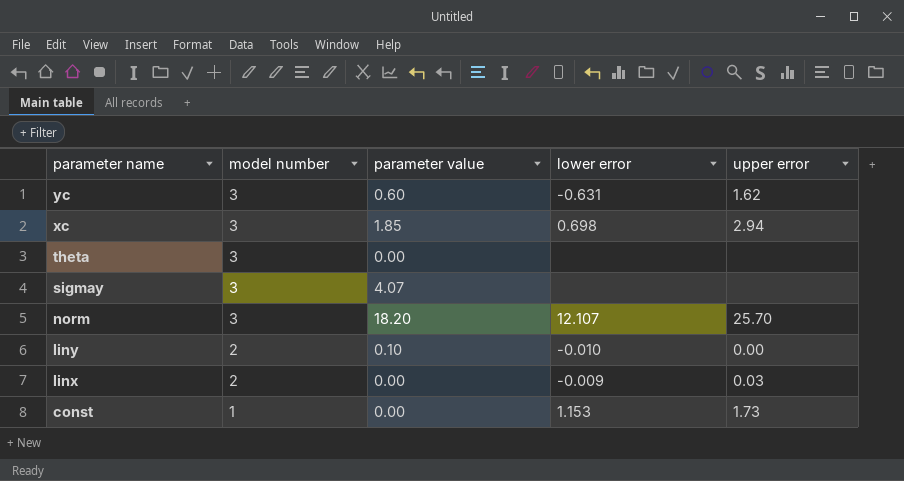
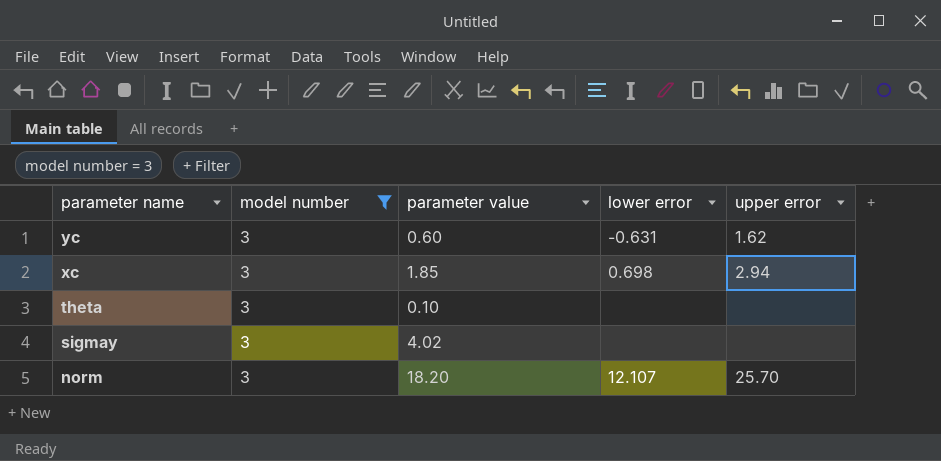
filter: none -> model number = 3
theta | parameter value: 0.00 -> 0.10
sigmay | parameter value: 4.07 -> 4.02

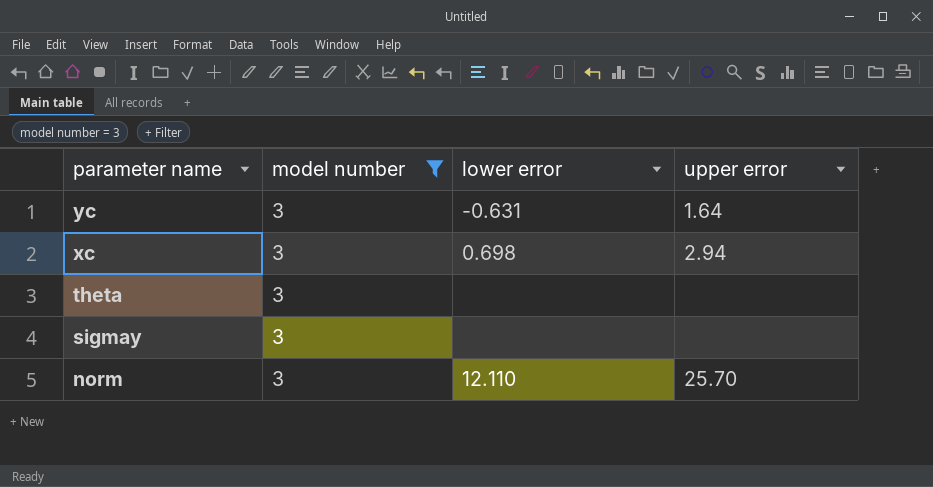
column parameter value | position: 3 -> none
yc | upper error: 1.62 -> 1.64
norm | lower error: 12.107 -> 12.110

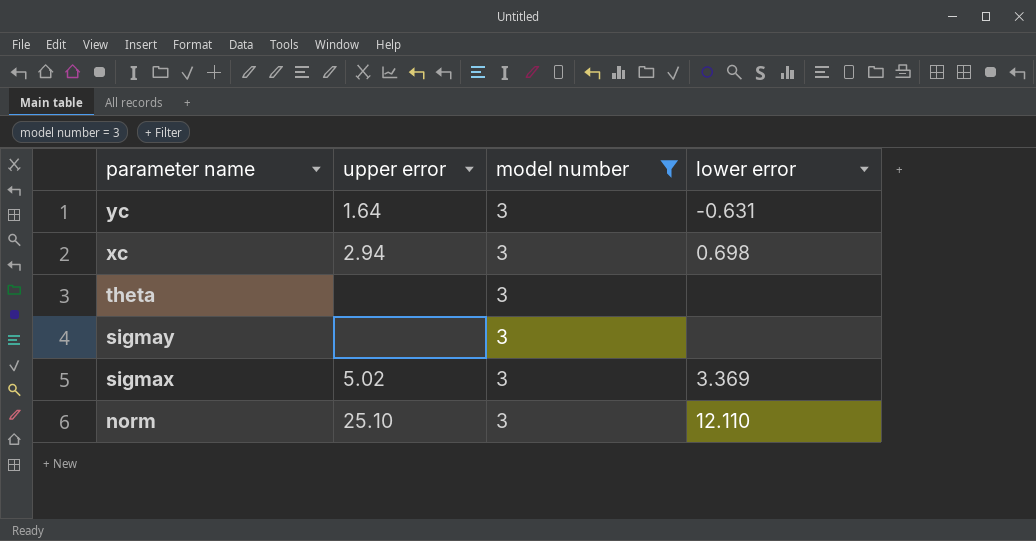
column upper error | position: 4 -> 2
row sigmax: none -> 5.02 | 3 | 3.369
norm | upper error: 25.70 -> 25.10

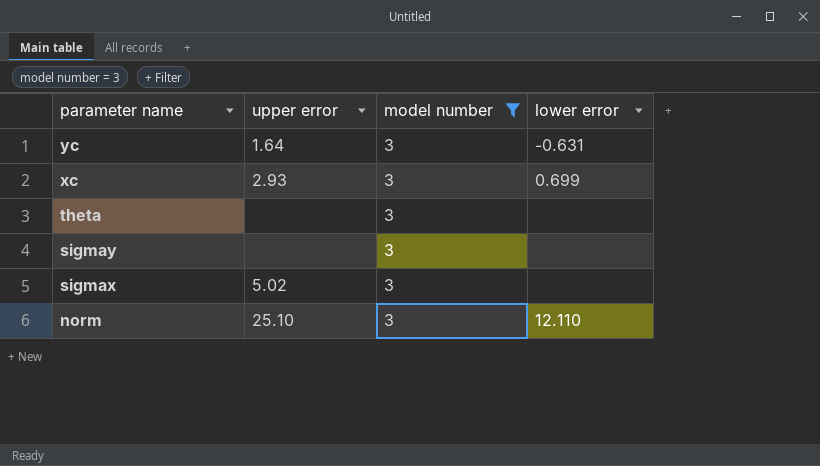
xc | upper error: 2.94 -> 2.93
xc | lower error: 0.698 -> 0.699
sigmax | lower error: 3.369 -> none

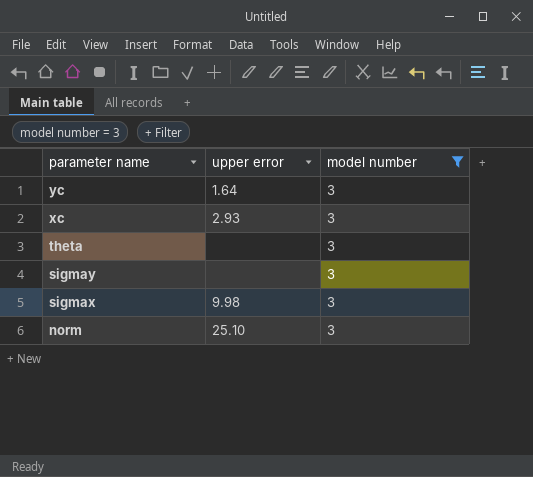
column lower error | position: 4 -> none
sigmax | upper error: 5.02 -> 9.98

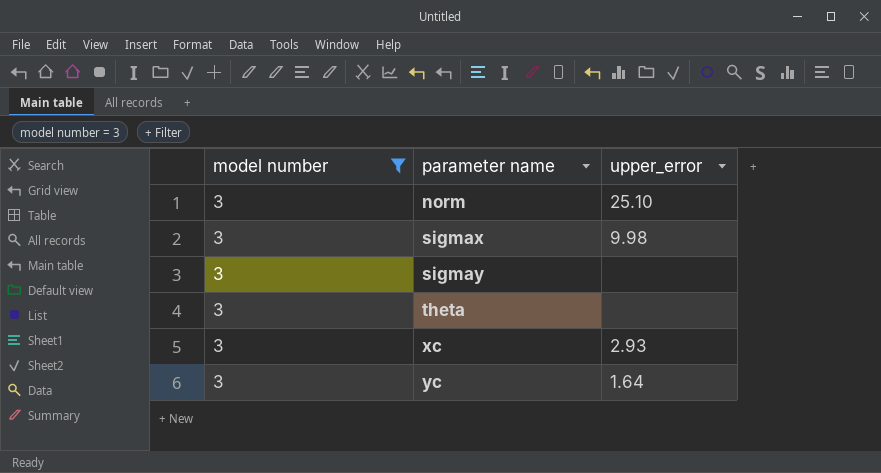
row order: parameter name descending -> parameter name ascending
column model number | position: 3 -> 1
column name: upper error -> upper_error

